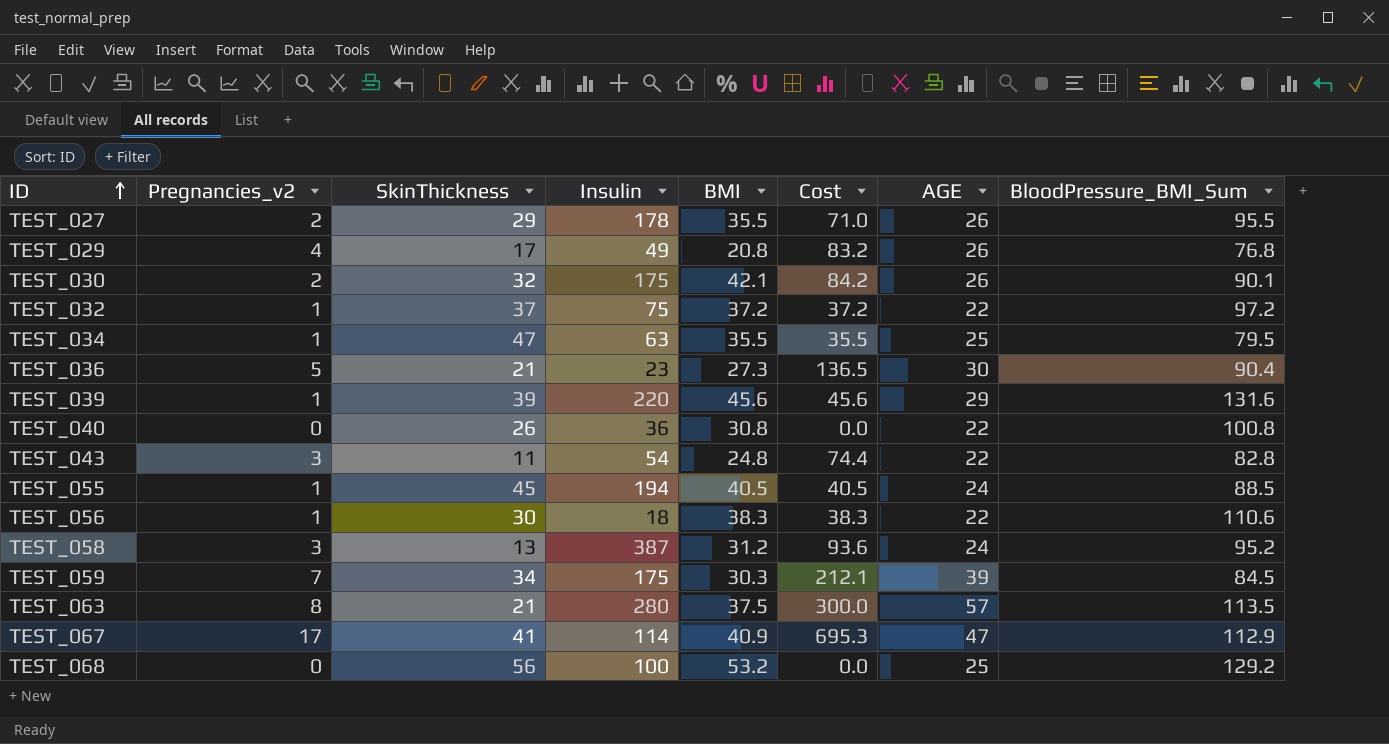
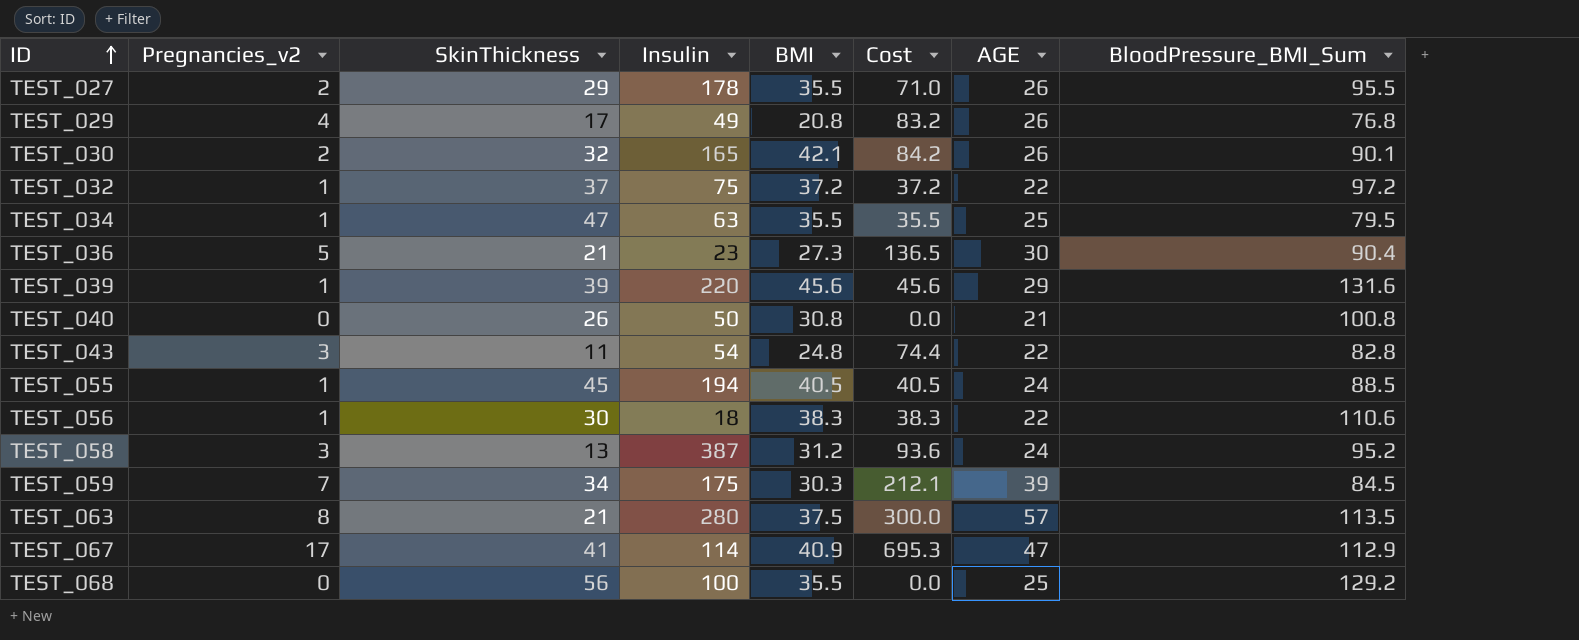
TEST_030 | Insulin: 175 -> 165
TEST_040 | Insulin: 36 -> 50
TEST_040 | AGE: 22 -> 21
TEST_068 | BMI: 53.2 -> 35.5

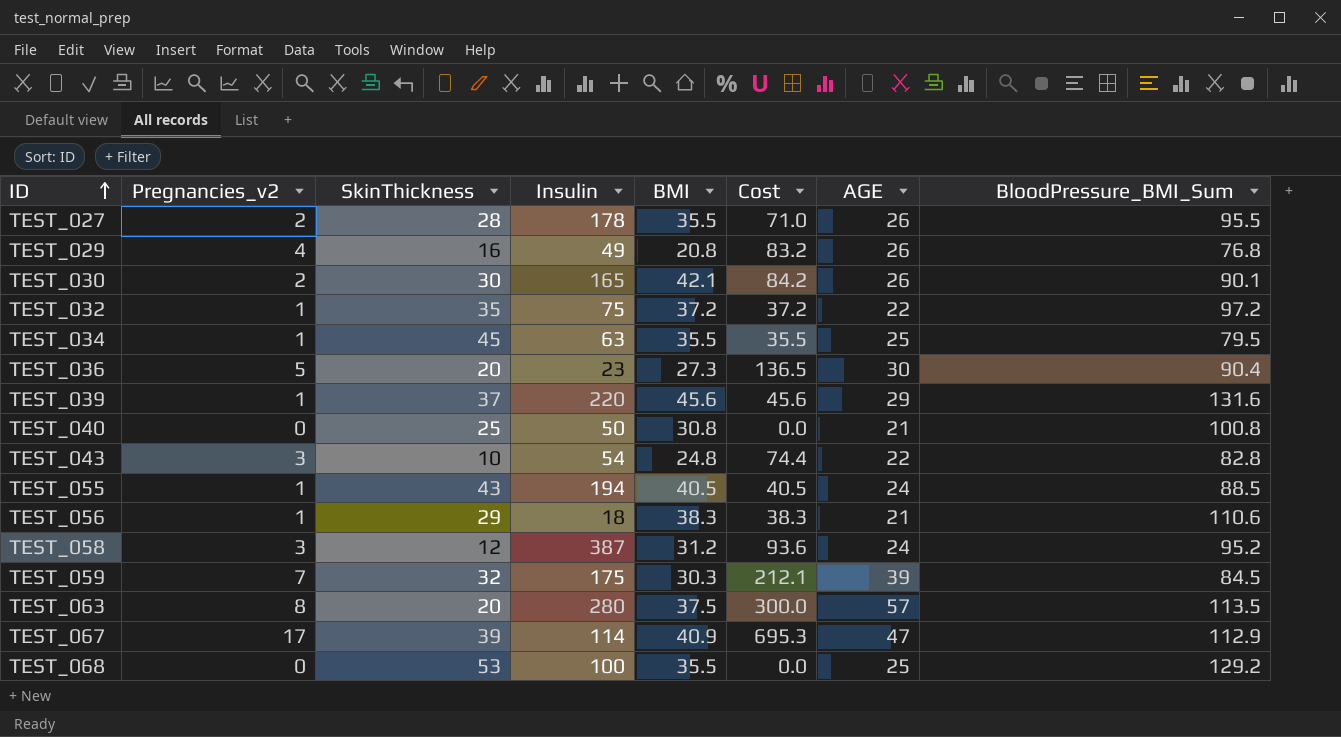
TEST_027 | SkinThickness: 29 -> 28
TEST_029 | SkinThickness: 17 -> 16
TEST_030 | SkinThickness: 32 -> 30
TEST_032 | SkinThickness: 37 -> 35
TEST_034 | SkinThickness: 47 -> 45
TEST_036 | SkinThickness: 21 -> 20
TEST_039 | SkinThickness: 39 -> 37
TEST_040 | SkinThickness: 26 -> 25
TEST_043 | SkinThickness: 11 -> 10
TEST_055 | SkinThickness: 45 -> 43
TEST_056 | SkinThickness: 30 -> 29
TEST_056 | AGE: 22 -> 21
TEST_058 | SkinThickness: 13 -> 12
TEST_059 | SkinThickness: 34 -> 32
TEST_063 | SkinThickness: 21 -> 20
TEST_067 | SkinThickness: 41 -> 39
TEST_068 | SkinThickness: 56 -> 53

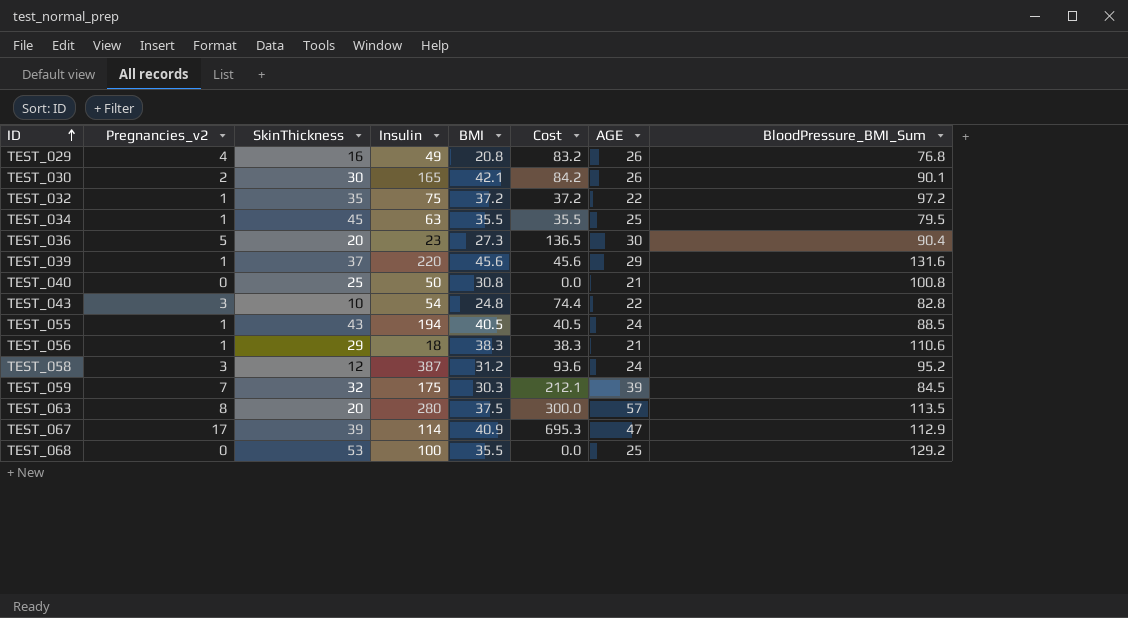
row TEST_027: 2 | 28 | 178 | 35.5 | 71.0 | 26 | 95.5 -> none

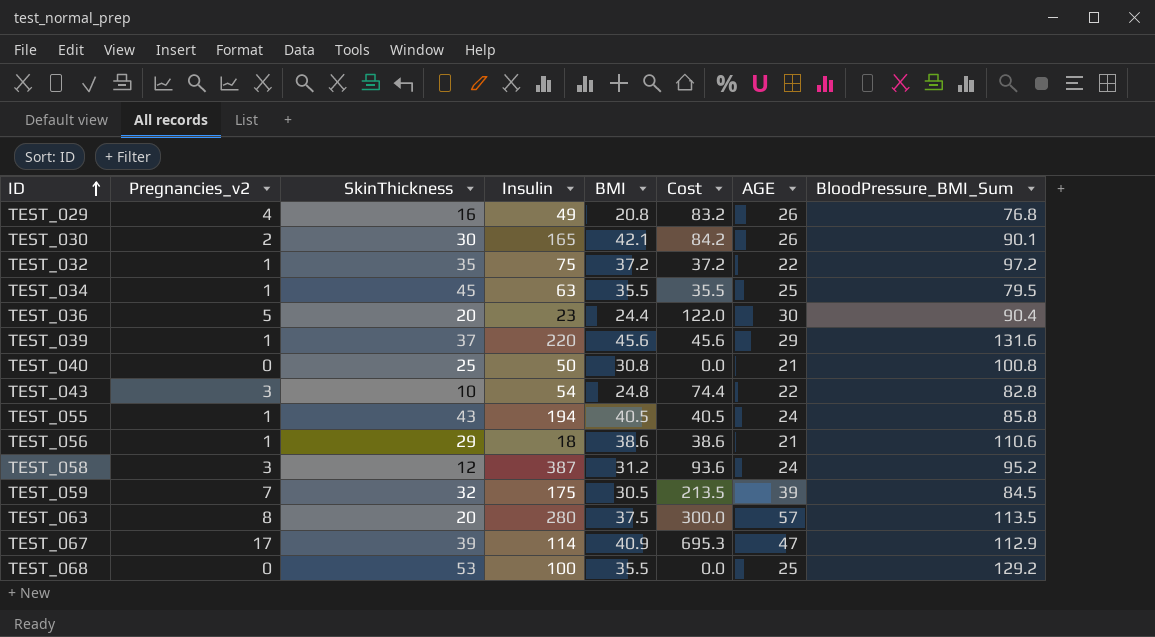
TEST_036 | BMI: 27.3 -> 24.4
TEST_036 | Cost: 136.5 -> 122.0
TEST_055 | BloodPressure_BMI_Sum: 88.5 -> 85.8
TEST_056 | BMI: 38.3 -> 38.6
TEST_056 | Cost: 38.3 -> 38.6
TEST_059 | BMI: 30.3 -> 30.5
TEST_059 | Cost: 212.1 -> 213.5

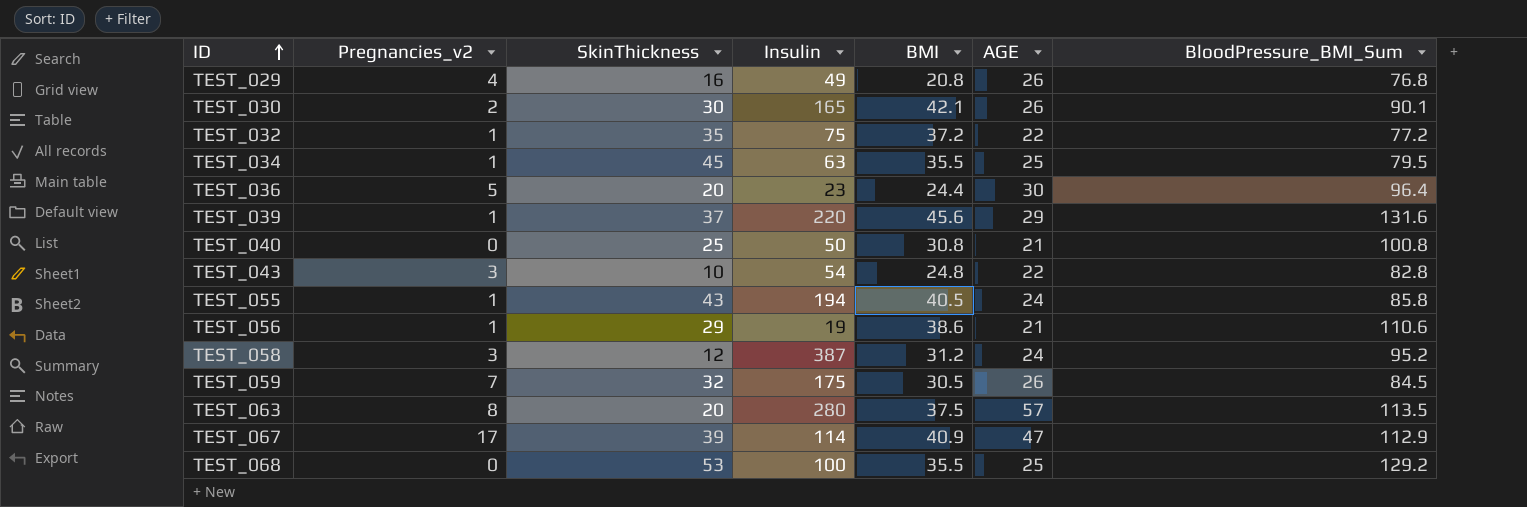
column Cost | formula: [Pregnancies_v2] * [BMI] -> none
TEST_032 | BloodPressure_BMI_Sum: 97.2 -> 77.2
TEST_036 | BloodPressure_BMI_Sum: 90.4 -> 96.4
TEST_056 | Insulin: 18 -> 19
TEST_059 | AGE: 39 -> 26

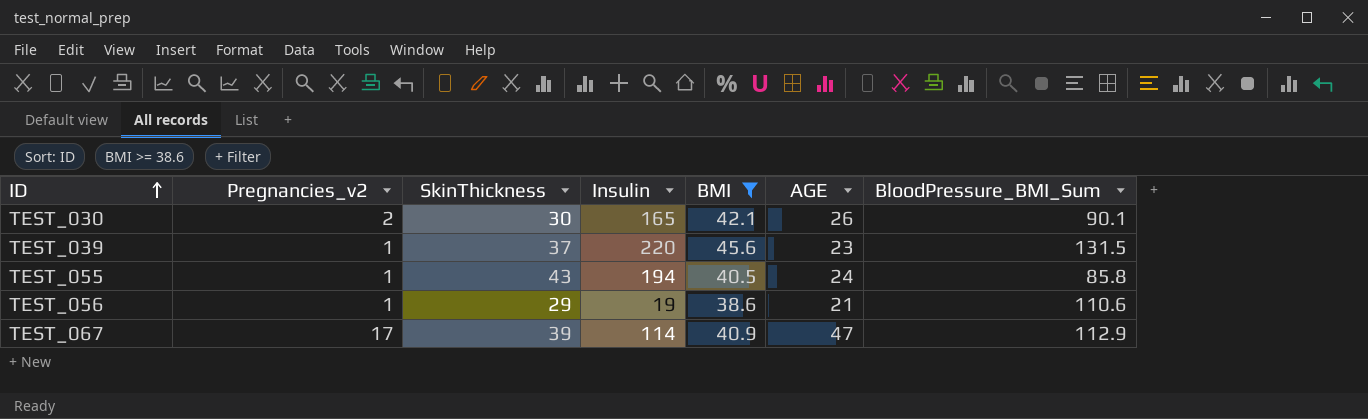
filter: none -> BMI >= 38.6
TEST_039 | AGE: 29 -> 23
TEST_039 | BloodPressure_BMI_Sum: 131.6 -> 131.5

